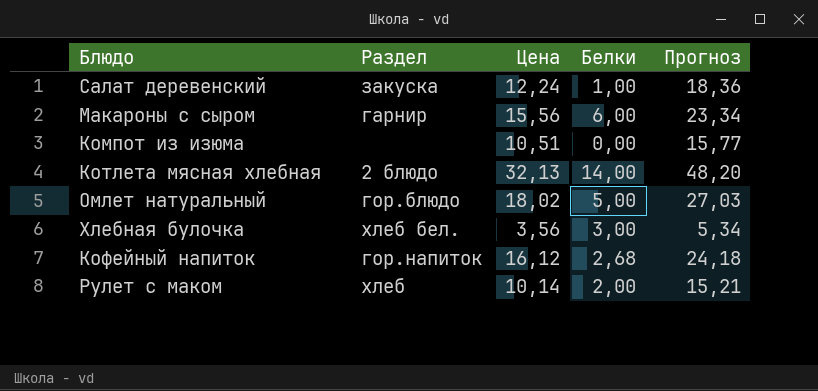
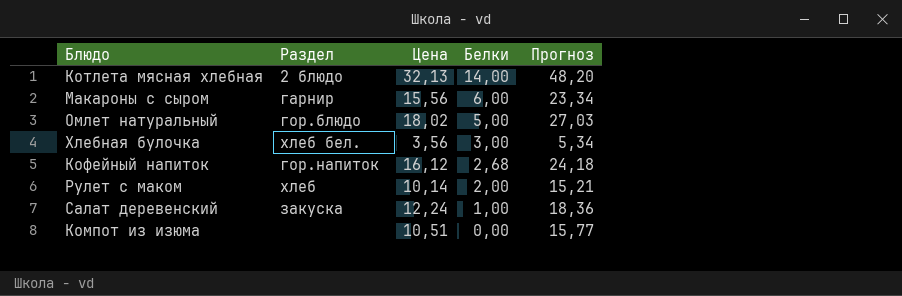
row order: none -> Белки descending

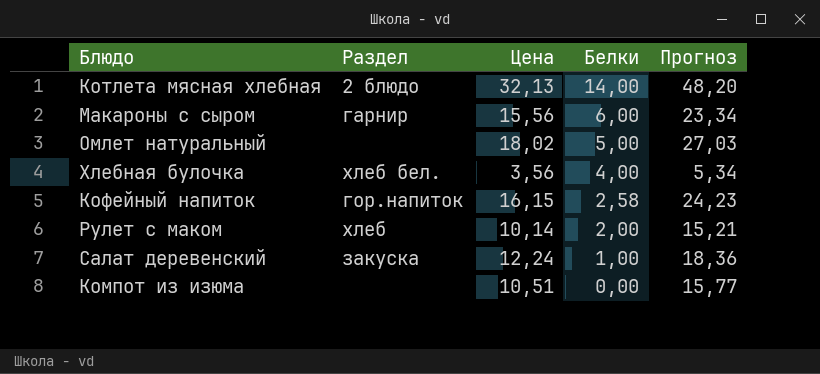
Омлет натуральный | Раздел: гор.блюдо -> none
Хлебная булочка | Белки: 3,00 -> 4,00
Кофейный напиток | Цена: 16,12 -> 16,15
Кофейный напиток | Белки: 2,68 -> 2,58
Кофейный напиток | Прогноз: 24,18 -> 24,23

